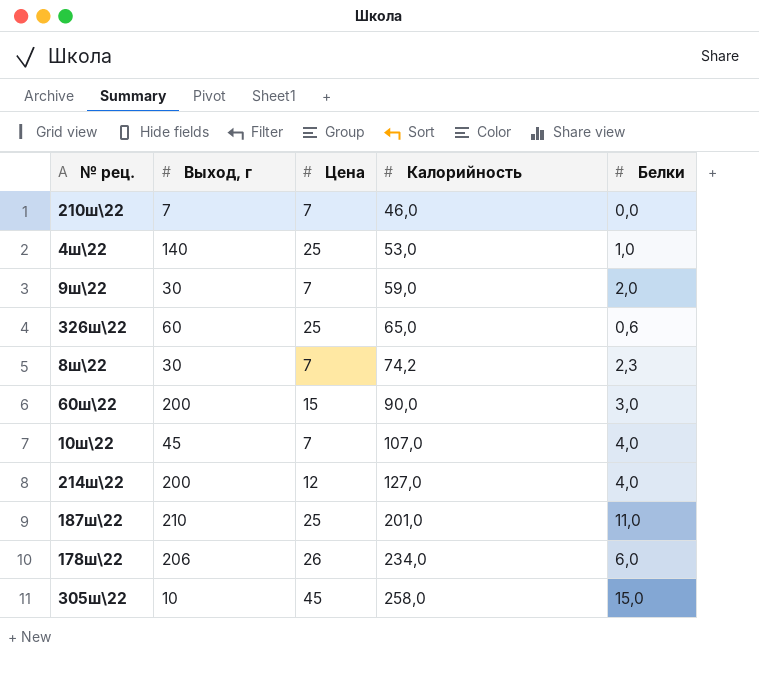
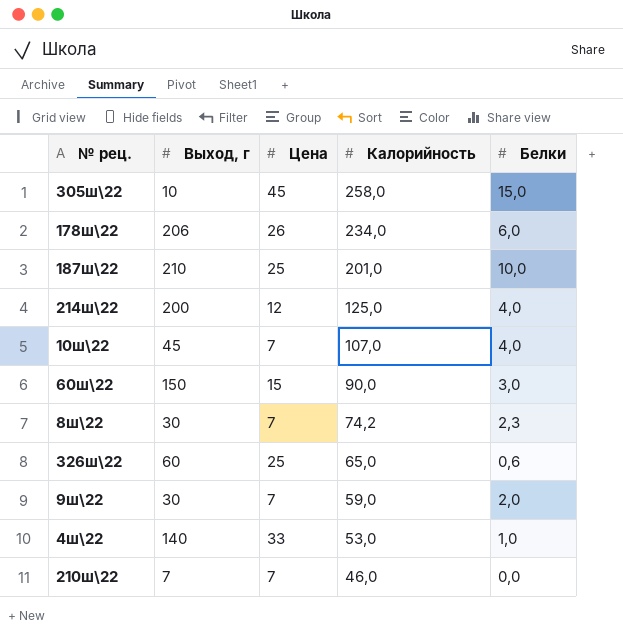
row order: Калорийность ascending -> Калорийность descending
187ш\22 | Белки: 11,0 -> 10,0
214ш\22 | Калорийность: 127,0 -> 125,0
60ш\22 | Выход, г: 200 -> 150
4ш\22 | Цена: 25 -> 33

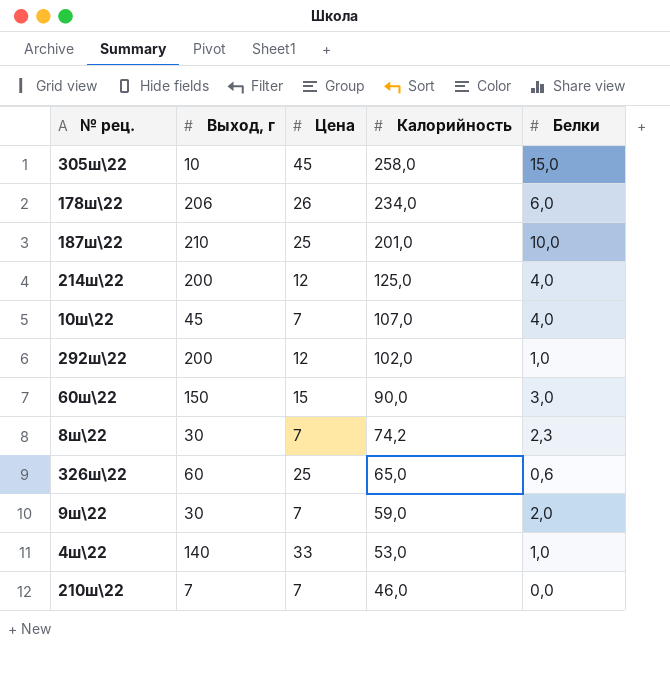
row 292ш\22: none -> 200 | 12 | 102,0 | 1,0

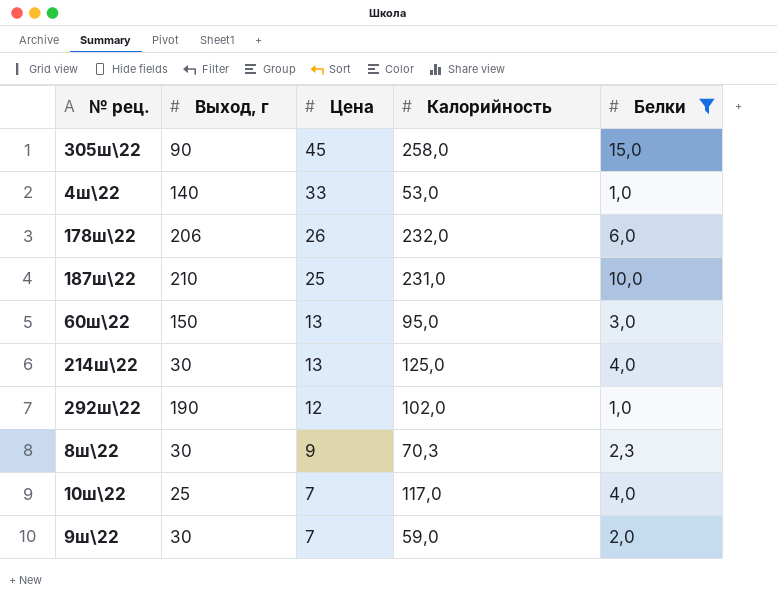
filter: none -> Белки >= 1,0
row order: Калорийность descending -> Цена descending
305ш\22 | Выход, г: 10 -> 90
178ш\22 | Калорийность: 234,0 -> 232,0
187ш\22 | Калорийность: 201,0 -> 231,0
60ш\22 | Цена: 15 -> 13
60ш\22 | Калорийность: 90,0 -> 95,0
214ш\22 | Выход, г: 200 -> 30
214ш\22 | Цена: 12 -> 13
292ш\22 | Выход, г: 200 -> 190
8ш\22 | Цена: 7 -> 9
8ш\22 | Калорийность: 74,2 -> 70,3
10ш\22 | Выход, г: 45 -> 25
10ш\22 | Калорийность: 107,0 -> 117,0

